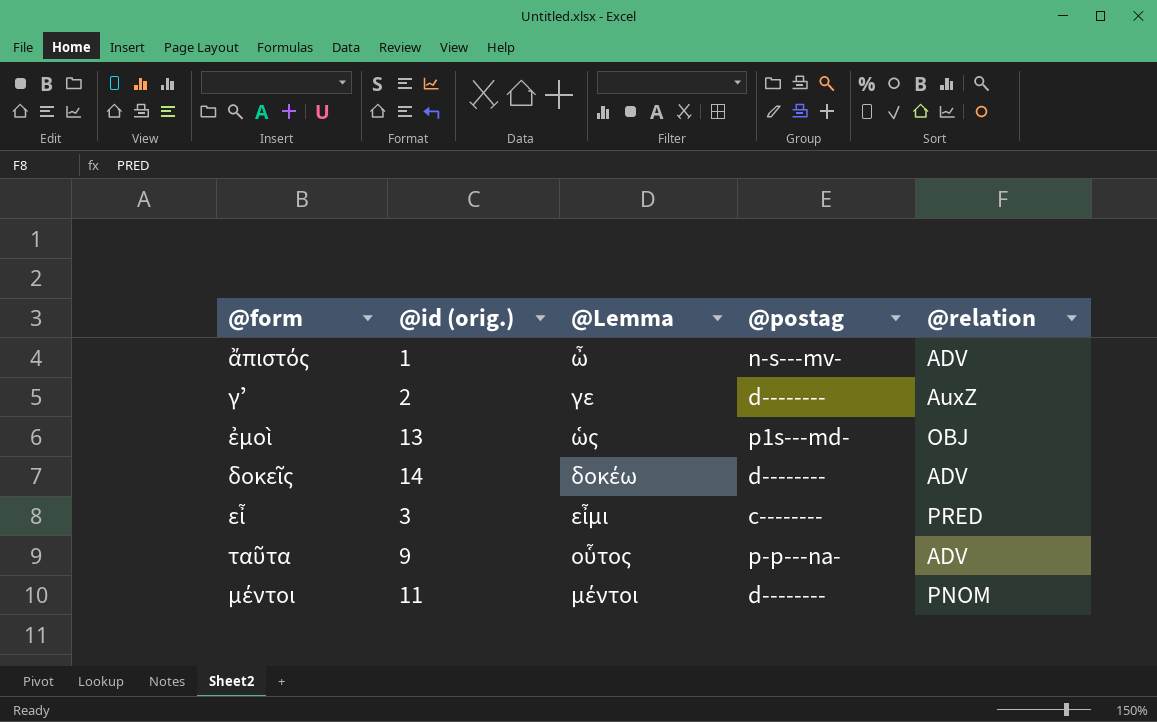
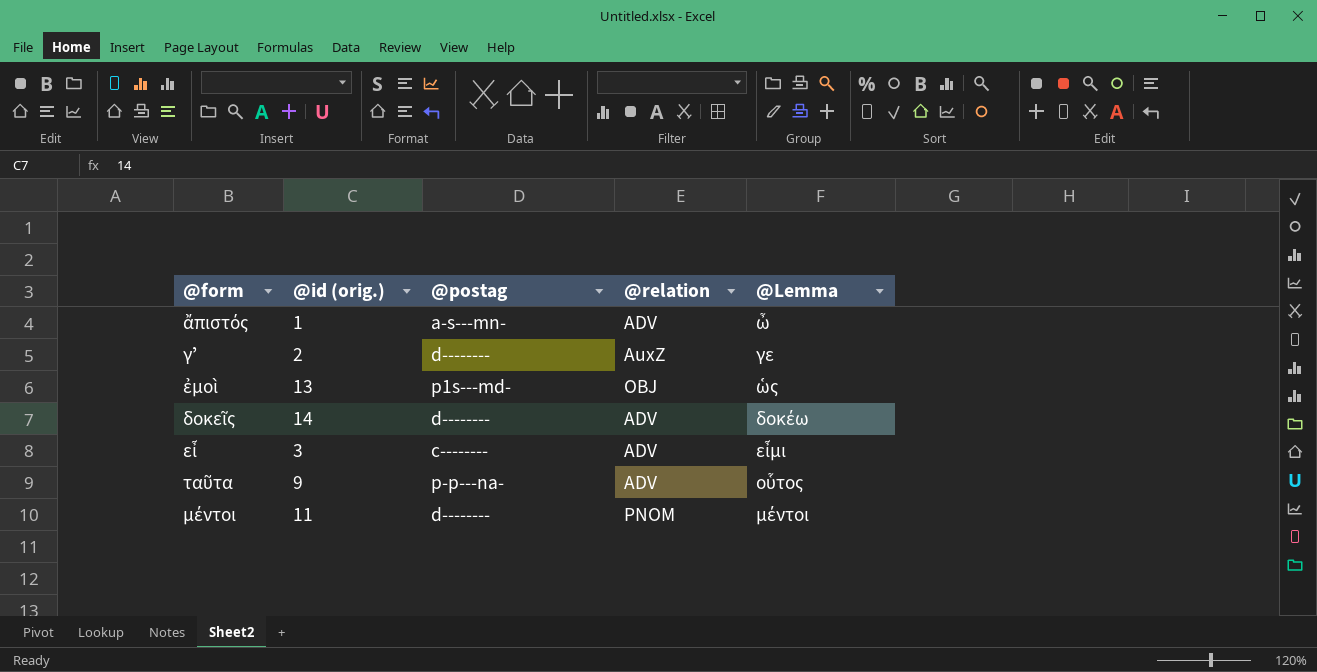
column @Lemma | position: 3 -> 5
ἄπιστός | @postag: n-s---mv- -> a-s---mn-
εἶ | @relation: PRED -> ADV

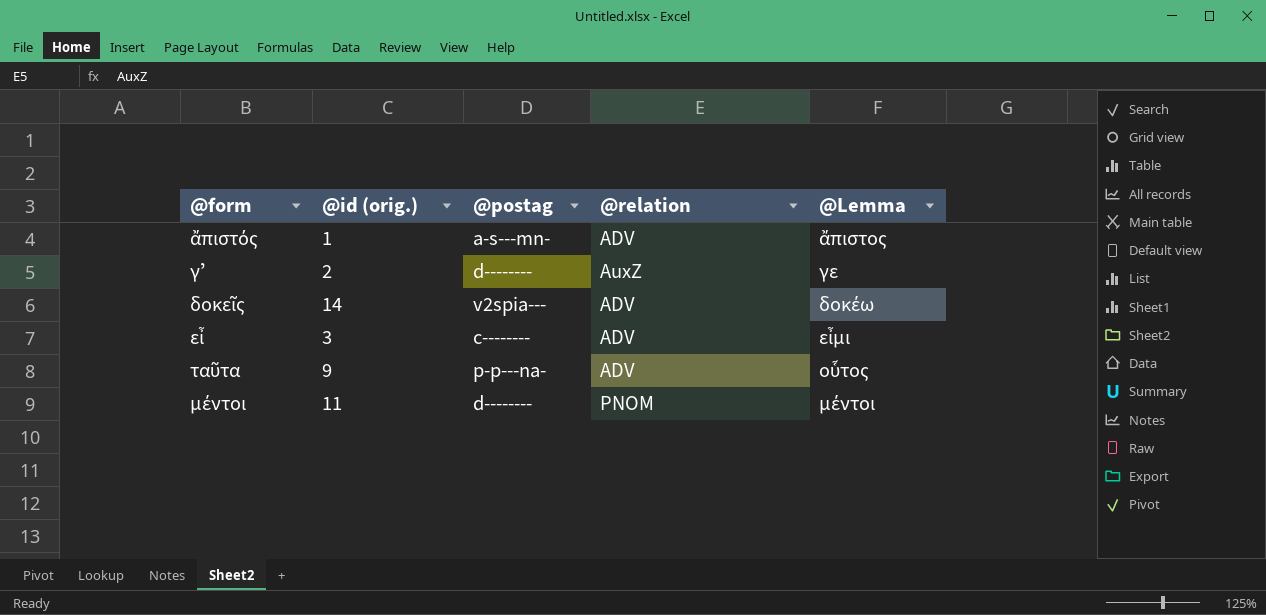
row ἐμοὶ: 13 | p1s---md- | OBJ | ὡς -> none
ἄπιστός | @Lemma: ὦ -> ἄπιστος
δοκεῖς | @postag: d-------- -> v2spia---

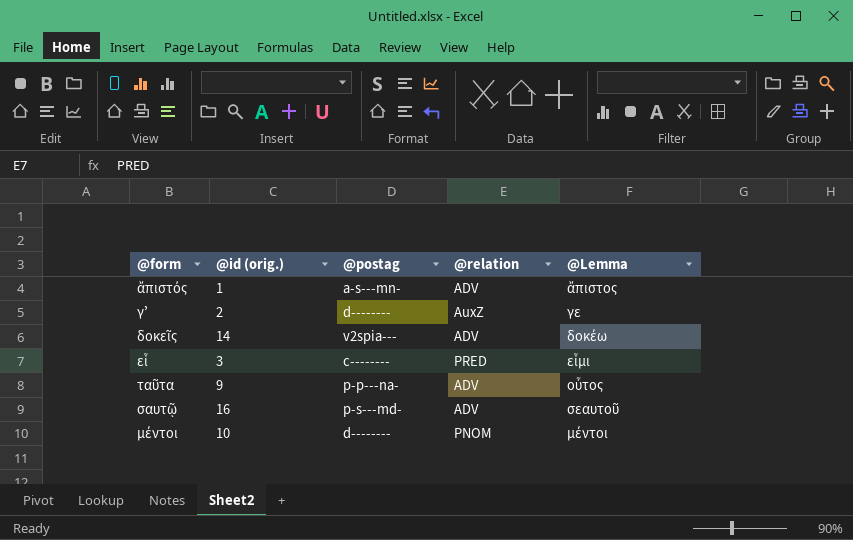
εἶ | @relation: ADV -> PRED
row σαυτῷ: none -> 16 | p-s---md- | ADV | σεαυτοῦ
μέντοι | @id (orig.): 11 -> 10

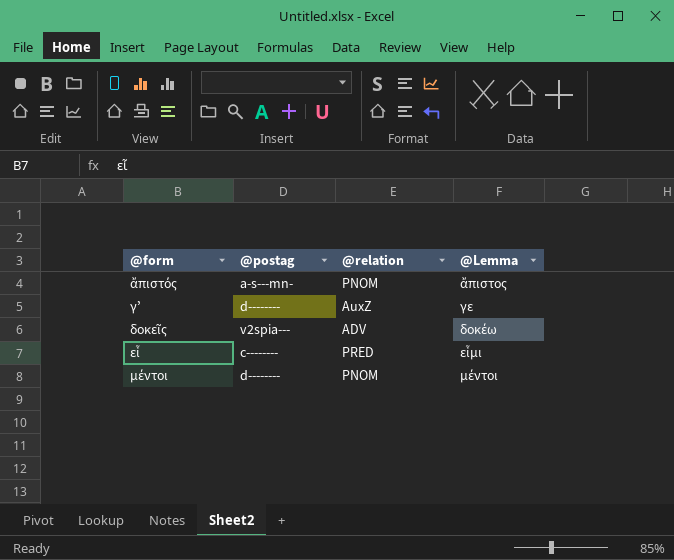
column @id (orig.) | position: 2 -> none
row ταῦτα: 9 | p-p---na- | ADV | οὗτος -> none
row σαυτῷ: 16 | p-s---md- | ADV | σεαυτοῦ -> none
ἄπιστός | @relation: ADV -> PNOM

